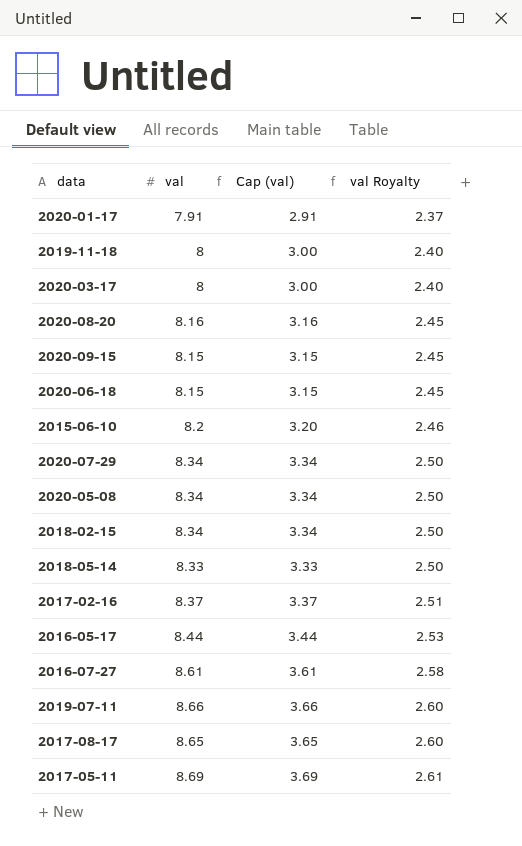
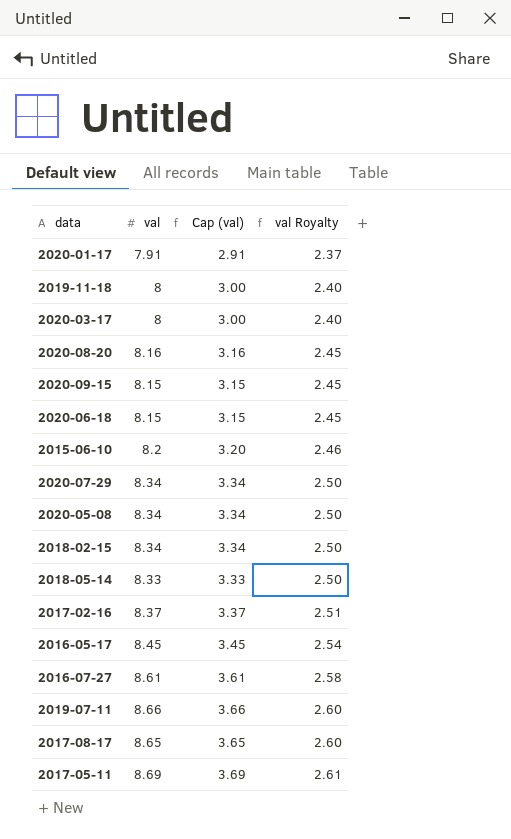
2016-05-17 | val: 8.44 -> 8.45
2016-05-17 | Cap (val): 3.44 -> 3.45
2016-05-17 | val Royalty: 2.53 -> 2.54

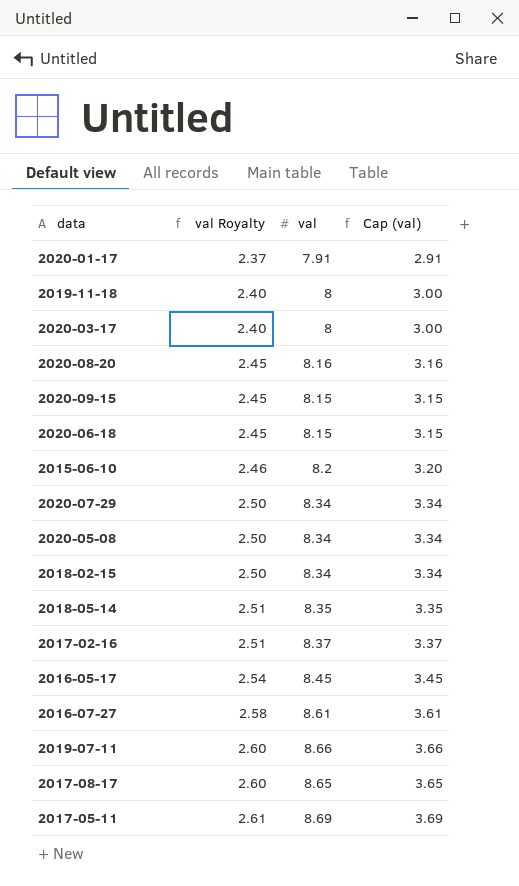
column val Royalty | position: 4 -> 2
2018-05-14 | val Royalty: 2.50 -> 2.51
2018-05-14 | val: 8.33 -> 8.35
2018-05-14 | Cap (val): 3.33 -> 3.35

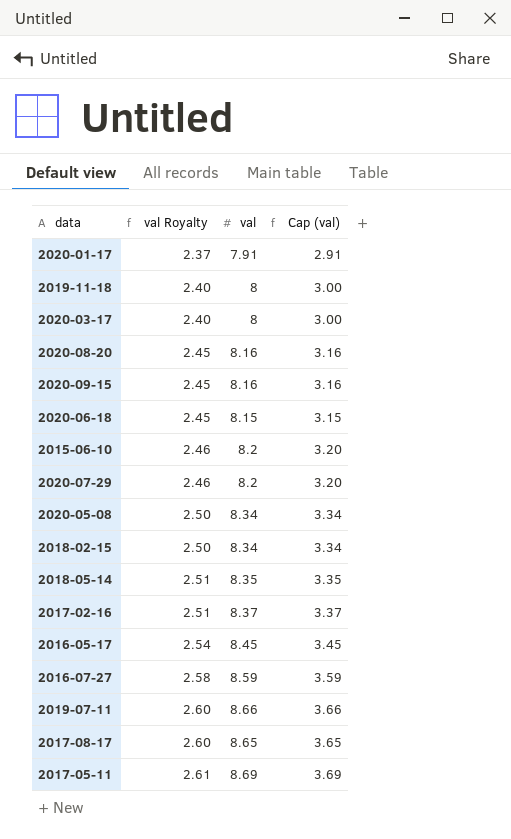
2020-09-15 | val: 8.15 -> 8.16
2020-09-15 | Cap (val): 3.15 -> 3.16
2020-07-29 | val Royalty: 2.50 -> 2.46
2020-07-29 | val: 8.34 -> 8.2
2020-07-29 | Cap (val): 3.34 -> 3.20
2016-07-27 | val: 8.61 -> 8.59
2016-07-27 | Cap (val): 3.61 -> 3.59

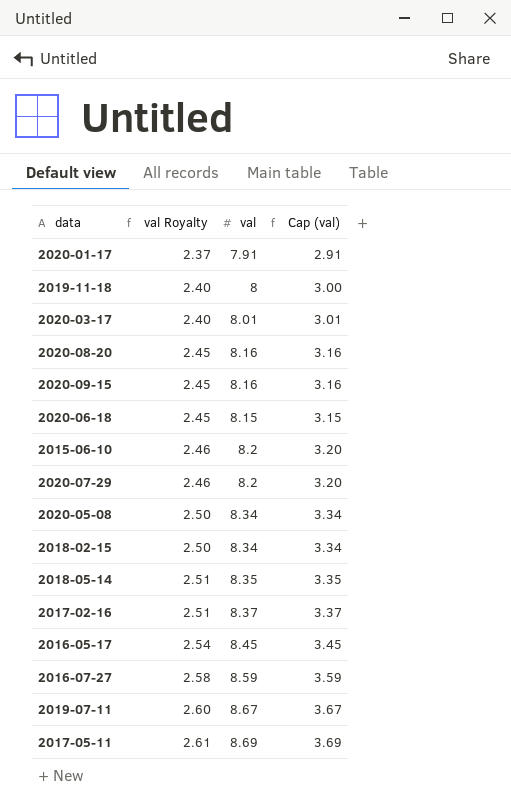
row 2017-08-17: 2.60 | 8.65 | 3.65 -> none
2020-03-17 | val: 8 -> 8.01
2020-03-17 | Cap (val): 3.00 -> 3.01
2019-07-11 | val: 8.66 -> 8.67
2019-07-11 | Cap (val): 3.66 -> 3.67

